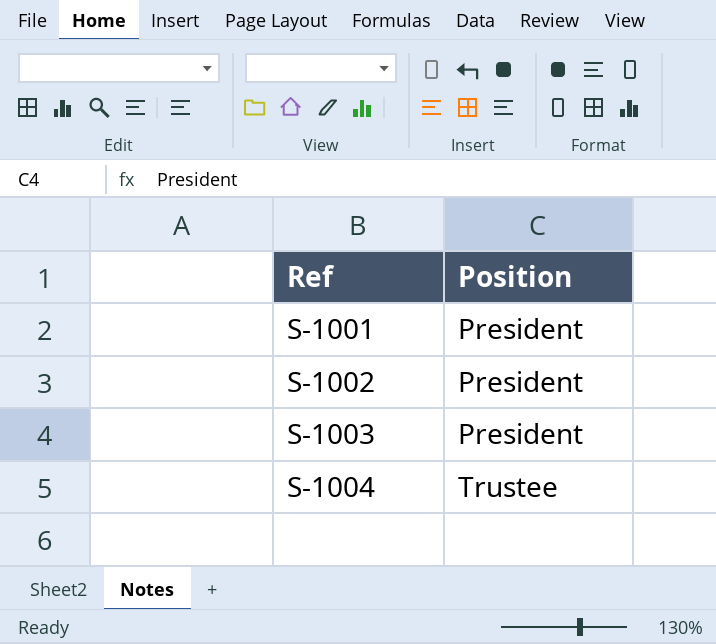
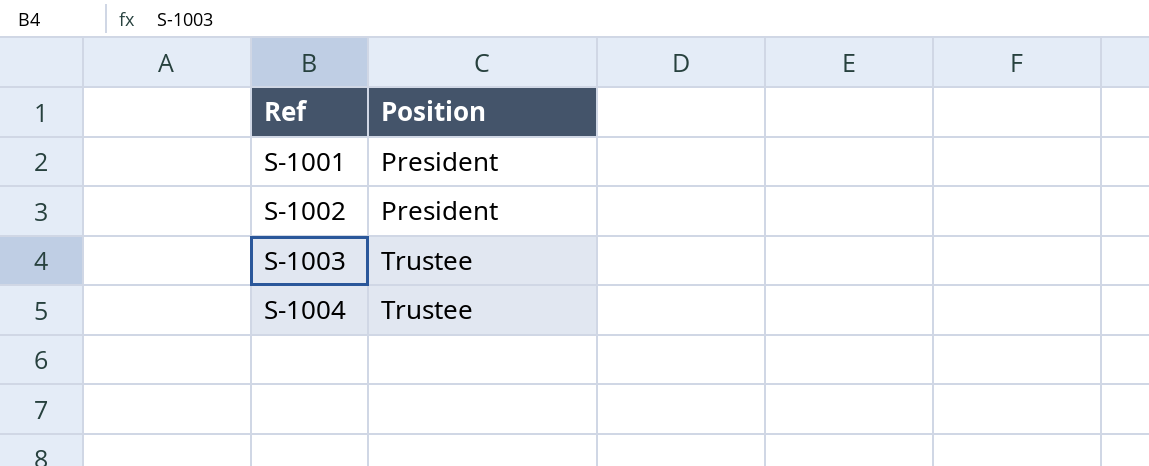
S-1003 | Position: President -> Trustee

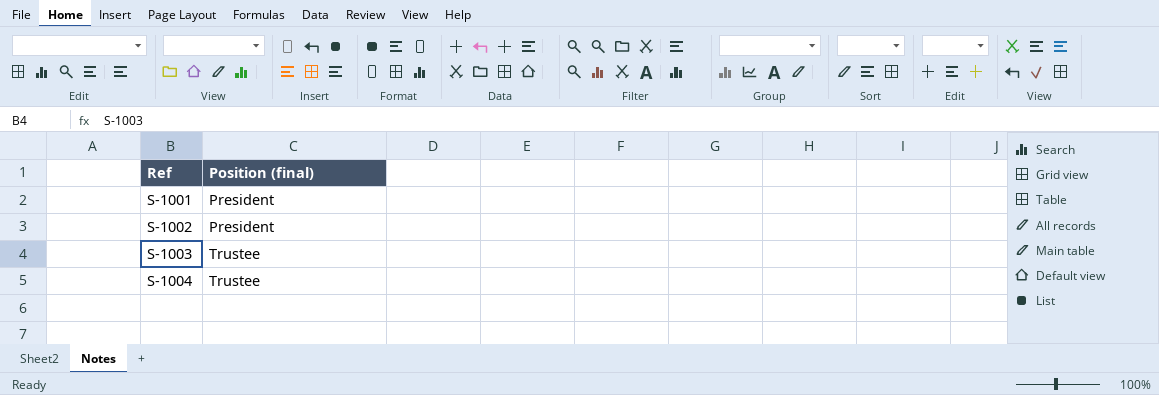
column name: Position -> Position (final)

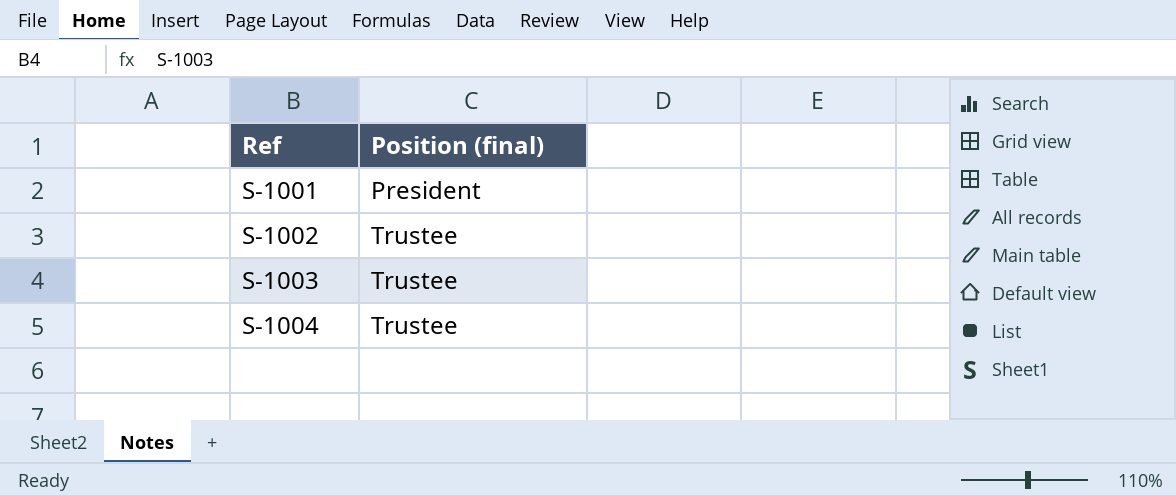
S-1002 | Position (final): President -> Trustee

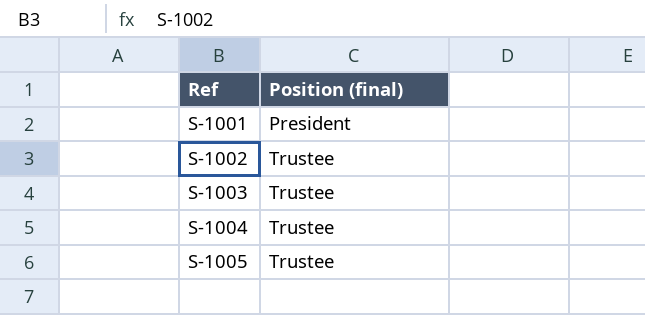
row S-1005: none -> Trustee

